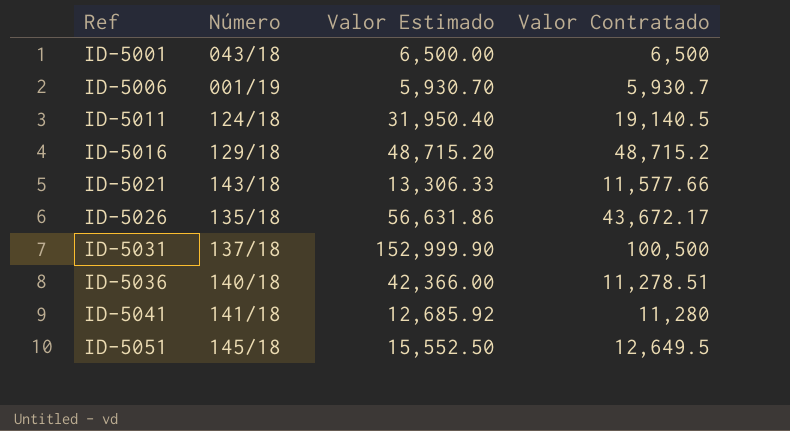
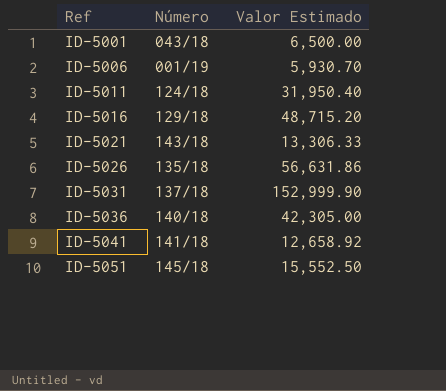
column Valor Contratado | position: 4 -> none
ID-5036 | Valor Estimado: 42,366.00 -> 42,305.00
ID-5041 | Valor Estimado: 12,685.92 -> 12,658.92

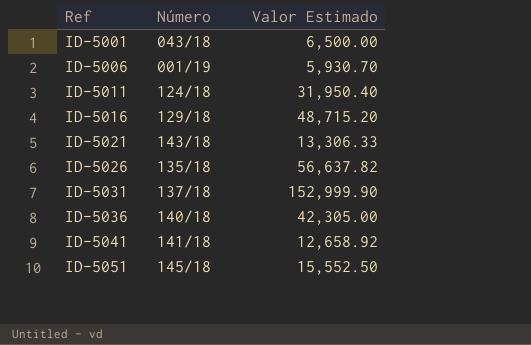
ID-5026 | Valor Estimado: 56,631.86 -> 56,637.82

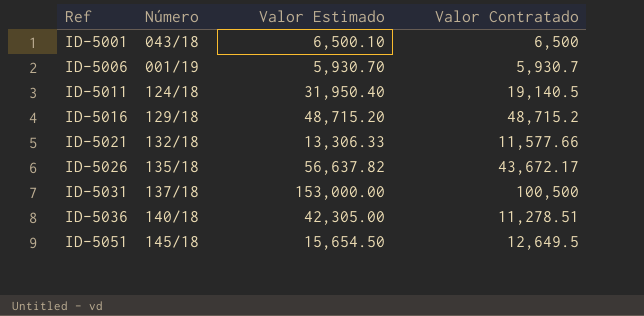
column Valor Contratado | position: none -> 4
row ID-5041: 141/18 | 12,658.92 -> none
ID-5001 | Valor Estimado: 6,500.00 -> 6,500.10
ID-5021 | Número: 143/18 -> 132/18
ID-5031 | Valor Estimado: 152,999.90 -> 153,000.00
ID-5051 | Valor Estimado: 15,552.50 -> 15,654.50

